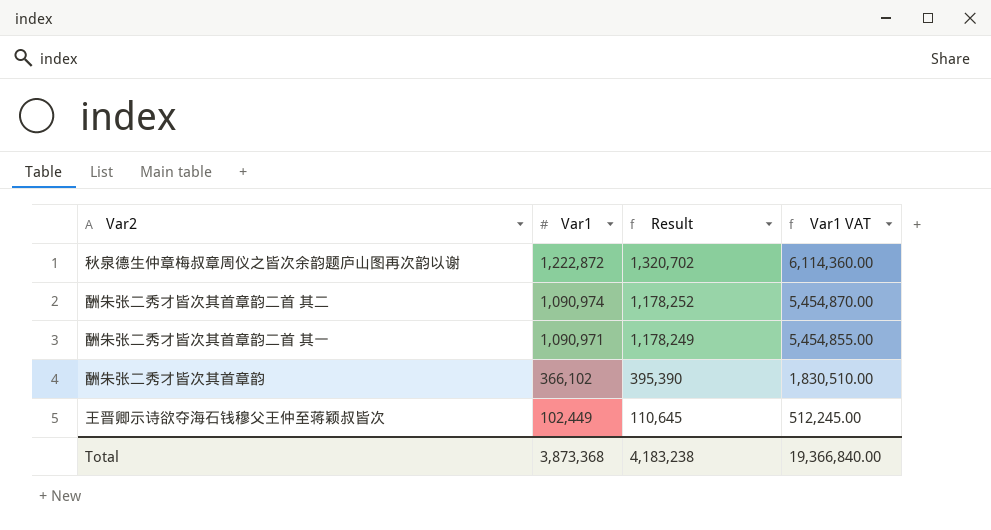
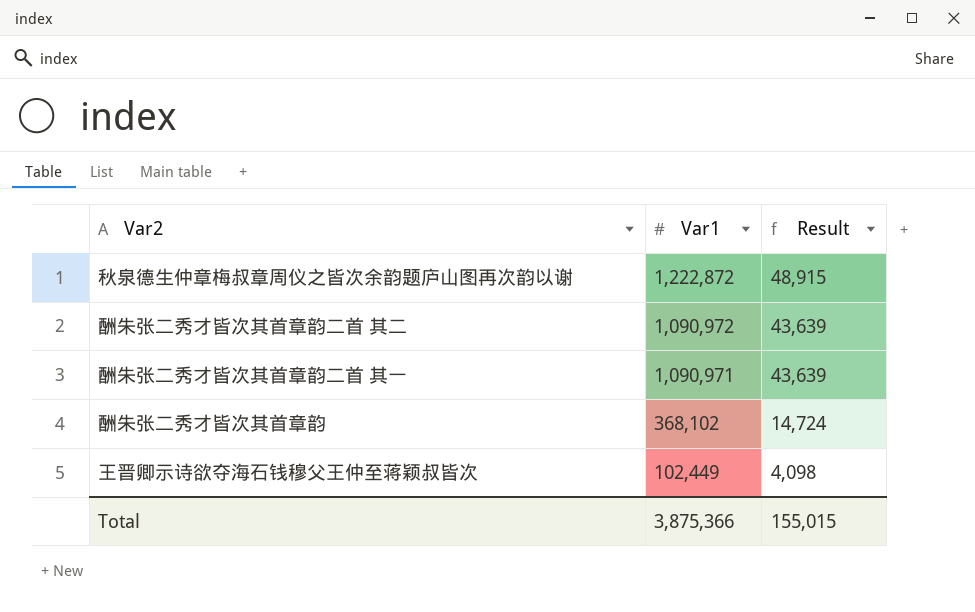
column Var1 VAT | formula: [Var1] * 5 -> none
column Result | formula: [Var1] * 1.08 -> [Var1] * 0.04
酬朱张二秀才皆次其首章韵二首 其二 | Var1: 1,090,974 -> 1,090,972
酬朱张二秀才皆次其首章韵 | Var1: 366,102 -> 368,102
Total | Var1: 3,873,368 -> 3,875,366
Total | Result: 4,183,238 -> 155,015

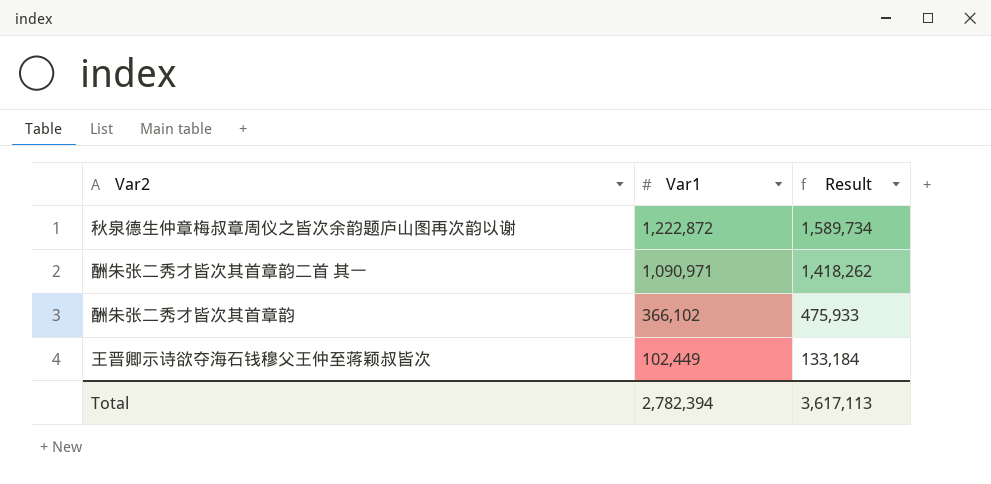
column Result | formula: [Var1] * 0.04 -> [Var1] * 1.3
row 酬朱张二秀才皆次其首章韵二首 其二: 1,090,972 | 43,639 -> none
酬朱张二秀才皆次其首章韵 | Var1: 368,102 -> 366,102
Total | Var1: 3,875,366 -> 2,782,394
Total | Result: 155,015 -> 3,617,113

